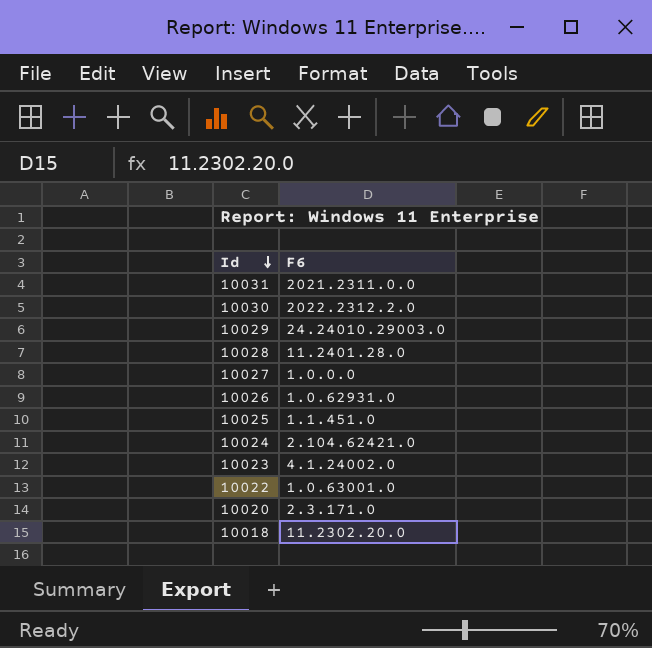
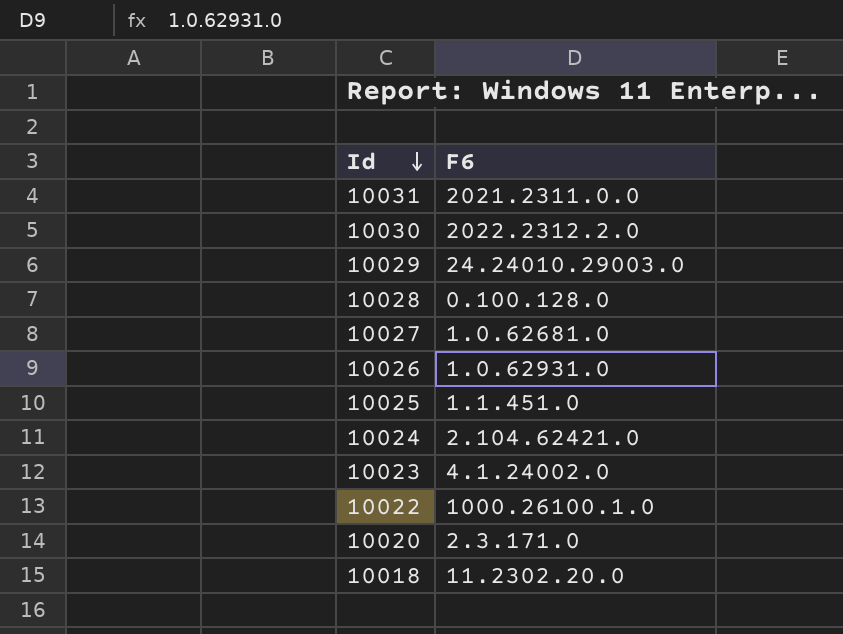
10028 | F6: 11.2401.28.0 -> 0.100.128.0
10027 | F6: 1.0.0.0 -> 1.0.62681.0
10022 | F6: 1.0.63001.0 -> 1000.26100.1.0

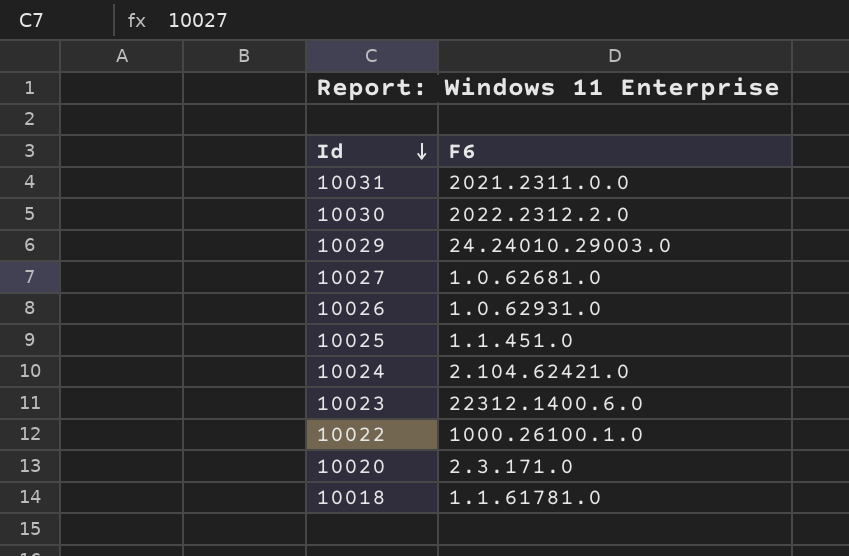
row 10028: 0.100.128.0 -> none
10023 | F6: 4.1.24002.0 -> 22312.1400.6.0
10018 | F6: 11.2302.20.0 -> 1.1.61781.0

